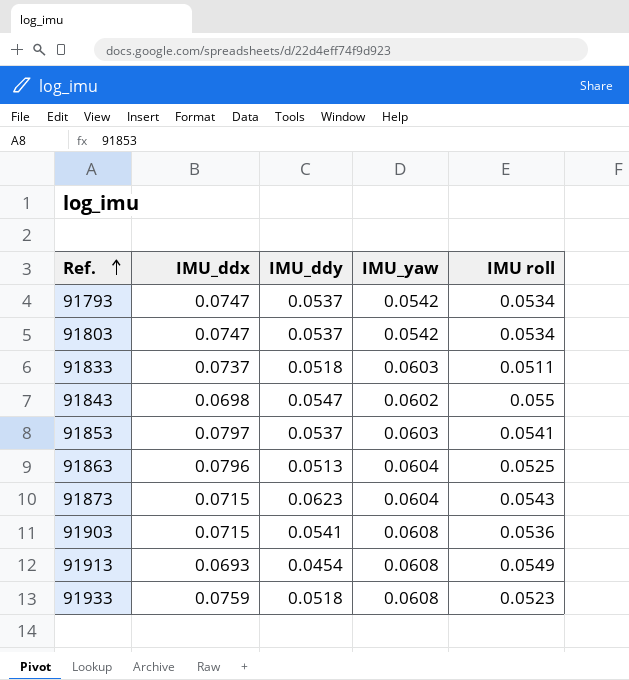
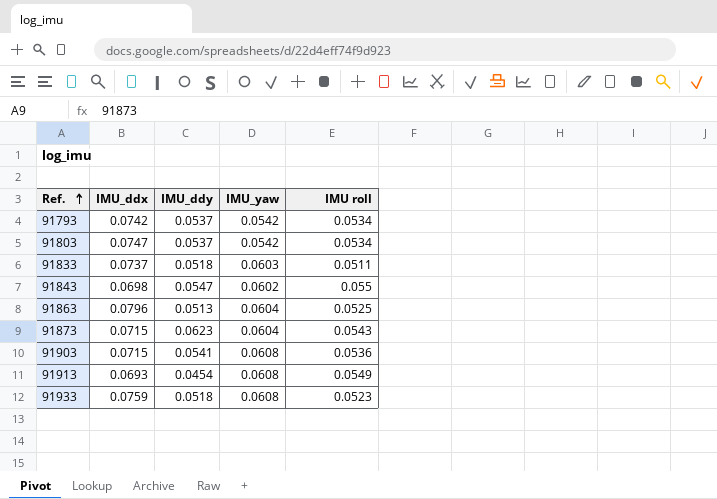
row 91853: 0.0797 | 0.0537 | 0.0603 | 0.0541 -> none
91793 | IMU_ddx: 0.0747 -> 0.0742

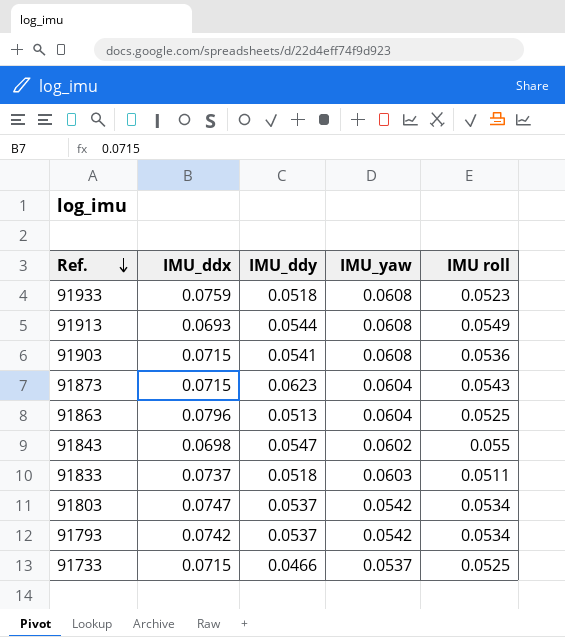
row order: Ref. ascending -> Ref. descending
91913 | IMU_ddy: 0.0454 -> 0.0544
row 91733: none -> 0.0715 | 0.0466 | 0.0537 | 0.0525

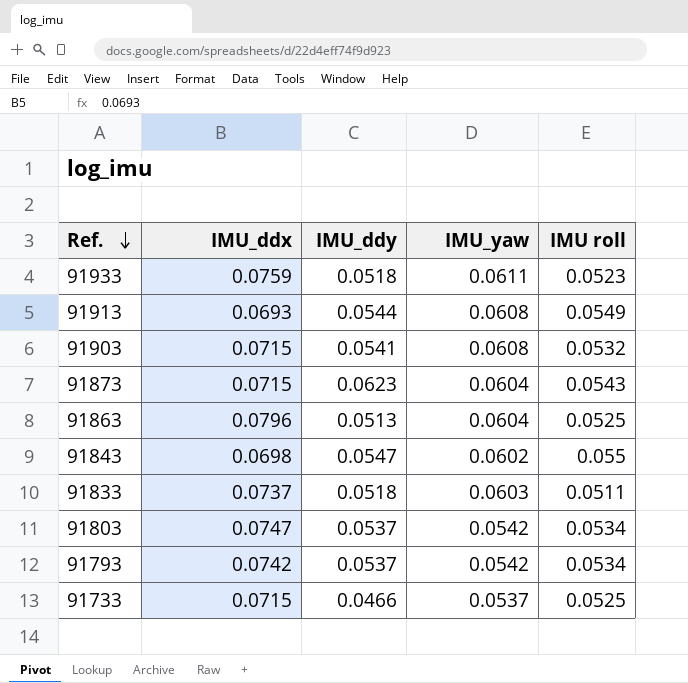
91933 | IMU_yaw: 0.0608 -> 0.0611
91903 | IMU roll: 0.0536 -> 0.0532

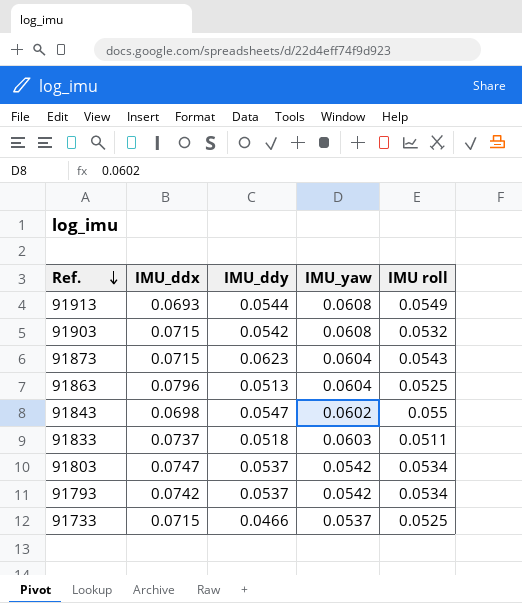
row 91933: 0.0759 | 0.0518 | 0.0611 | 0.0523 -> none
91903 | IMU_ddy: 0.0541 -> 0.0542

